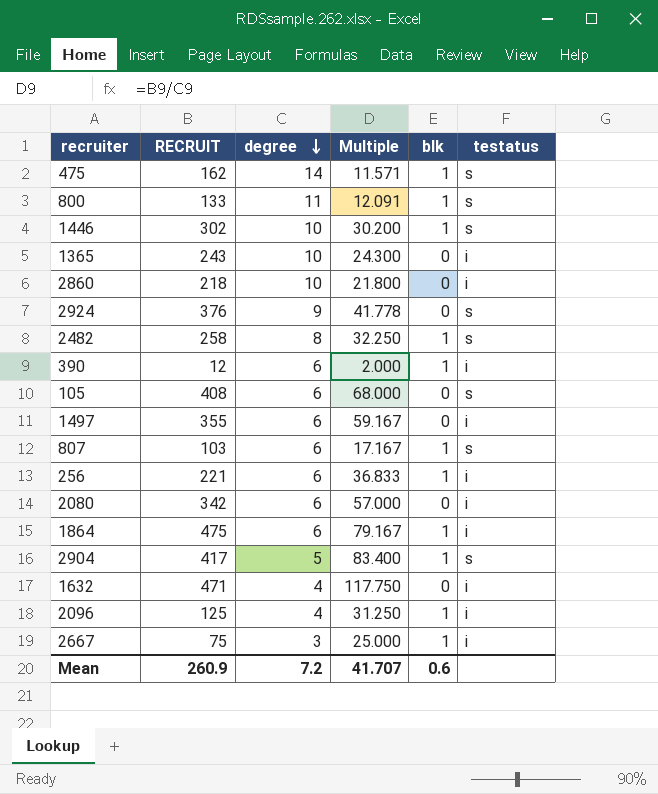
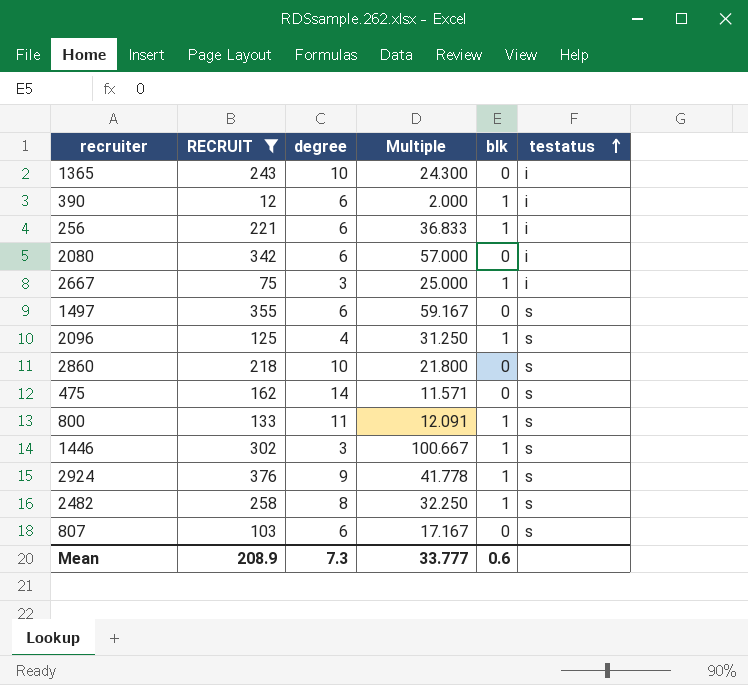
filter: none -> RECRUIT <= 376
row order: degree descending -> testatus ascending
1497 | testatus: i -> s
2096 | testatus: i -> s
2860 | testatus: i -> s
475 | blk: 1 -> 0
1446 | degree: 10 -> 3
1446 | Multiple: 30.200 -> 100.667
2924 | blk: 0 -> 1
807 | blk: 1 -> 0
Mean | RECRUIT: 260.9 -> 208.9
Mean | degree: 7.2 -> 7.3
Mean | Multiple: 41.707 -> 33.777

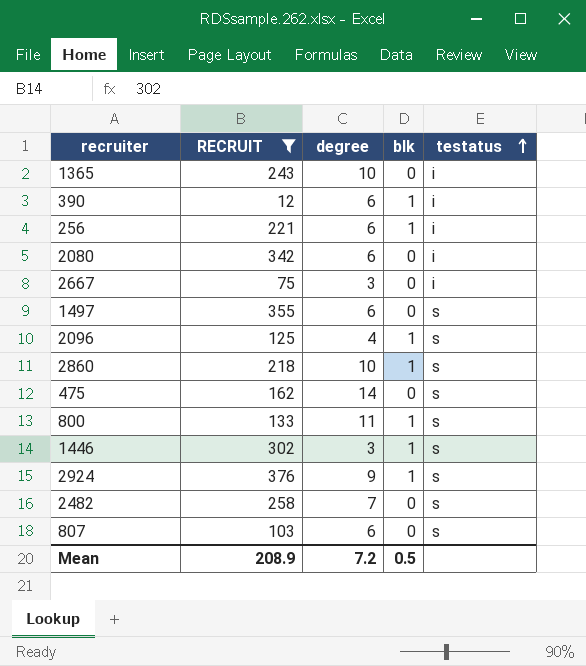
column Multiple | formula: [RECRUIT] / [degree] -> none
2667 | blk: 1 -> 0
2860 | blk: 0 -> 1
2482 | degree: 8 -> 7
2482 | blk: 1 -> 0
Mean | degree: 7.3 -> 7.2
Mean | blk: 0.6 -> 0.5

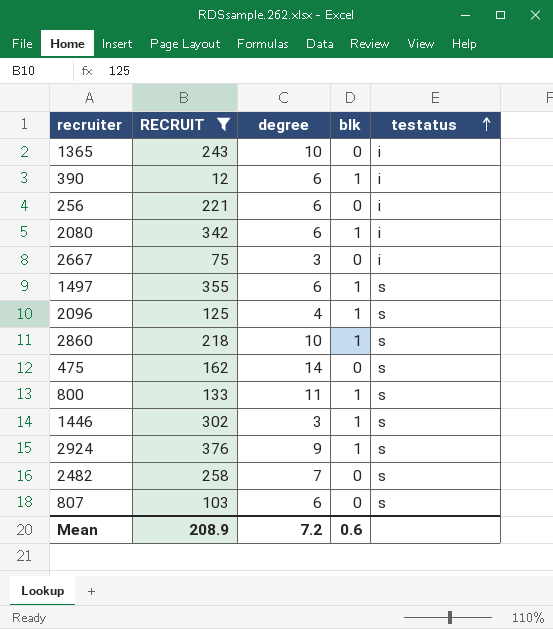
256 | blk: 1 -> 0
2080 | blk: 0 -> 1
1497 | blk: 0 -> 1
Mean | blk: 0.5 -> 0.6

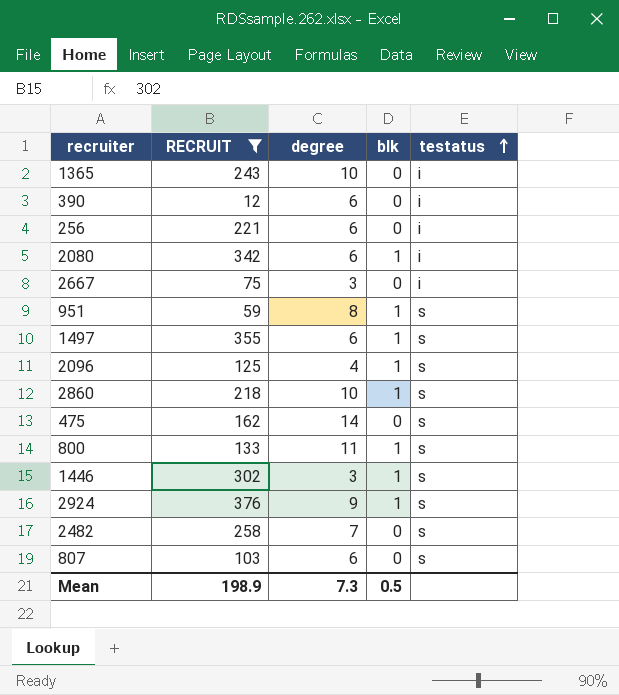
390 | blk: 1 -> 0
row 951: none -> 59 | 8 | 1 | s
Mean | RECRUIT: 208.9 -> 198.9
Mean | degree: 7.2 -> 7.3
Mean | blk: 0.6 -> 0.5

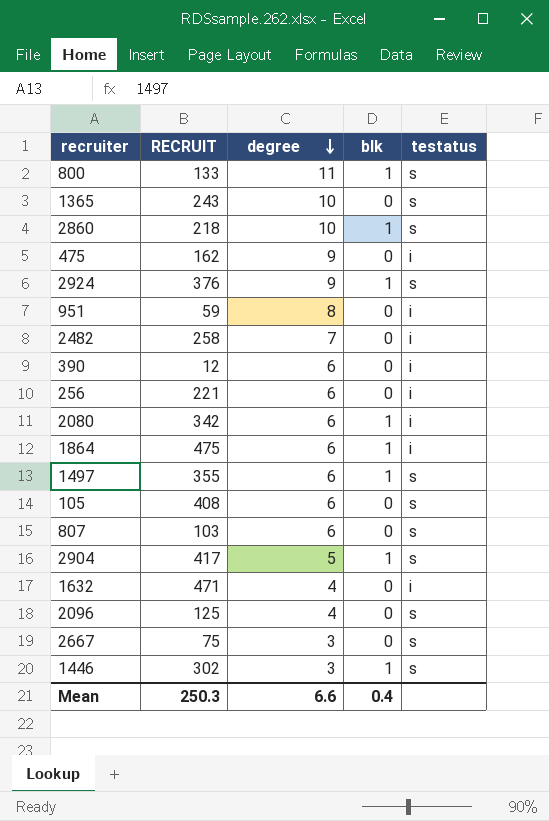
filter: RECRUIT <= 376 -> none
row order: testatus ascending -> degree descending
1365 | testatus: i -> s
475 | degree: 14 -> 9
475 | testatus: s -> i
951 | blk: 1 -> 0
951 | testatus: s -> i
2482 | testatus: s -> i
2096 | blk: 1 -> 0
2667 | testatus: i -> s
Mean | RECRUIT: 198.9 -> 250.3
Mean | degree: 7.3 -> 6.6
Mean | blk: 0.5 -> 0.4

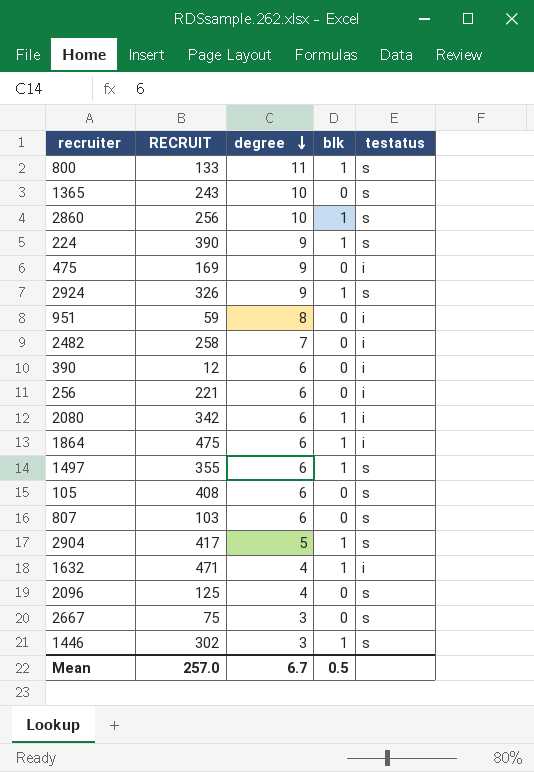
2860 | RECRUIT: 218 -> 256
row 224: none -> 390 | 9 | 1 | s
475 | RECRUIT: 162 -> 169
2924 | RECRUIT: 376 -> 326
1632 | blk: 0 -> 1
Mean | RECRUIT: 250.3 -> 257.0
Mean | degree: 6.6 -> 6.7
Mean | blk: 0.4 -> 0.5

